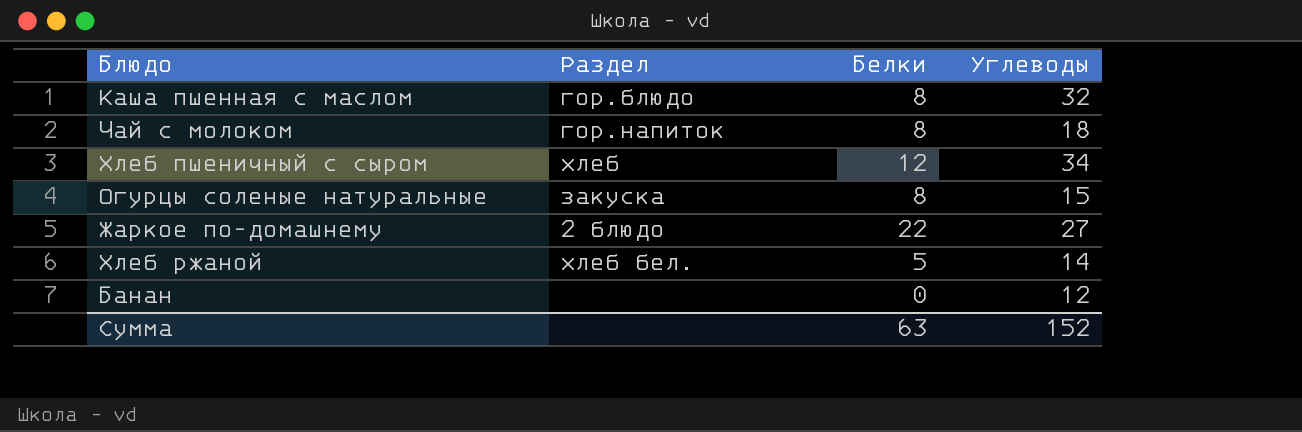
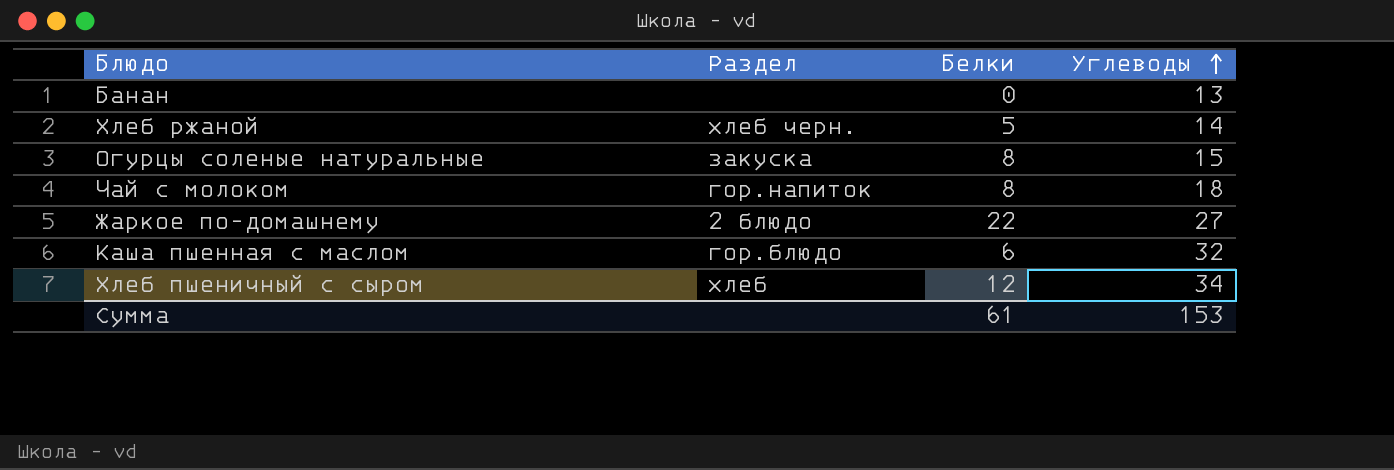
row order: none -> Углеводы ascending
Банан | Углеводы: 12 -> 13
Хлеб ржаной | Раздел: хлеб бел. -> хлеб черн.
Каша пшенная с маслом | Белки: 8 -> 6
Сумма | Белки: 63 -> 61
Сумма | Углеводы: 152 -> 153

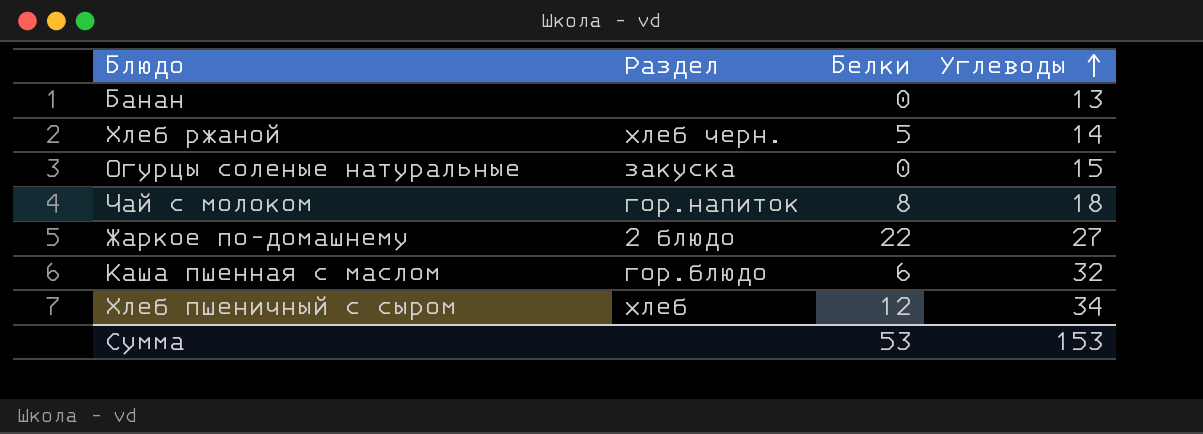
Огурцы соленые натуральные | Белки: 8 -> 0
Сумма | Белки: 61 -> 53

